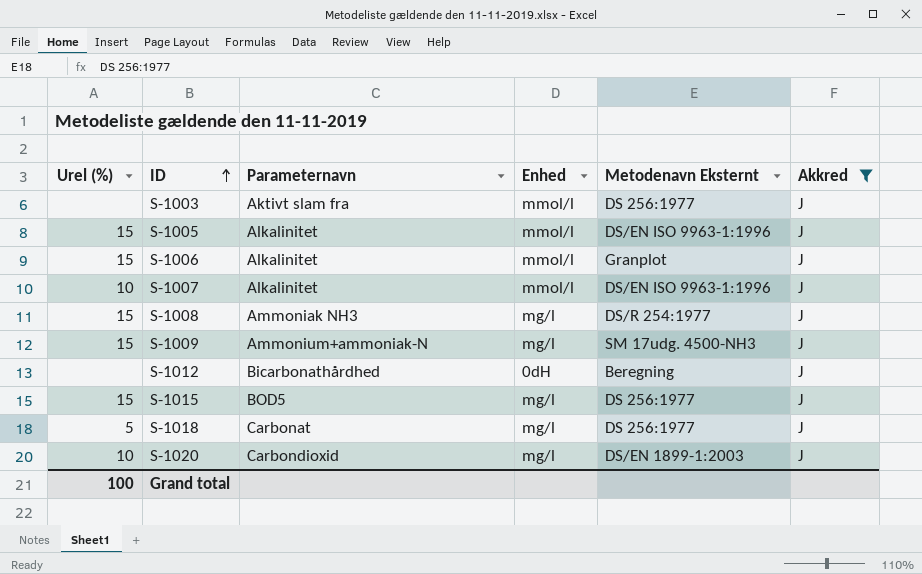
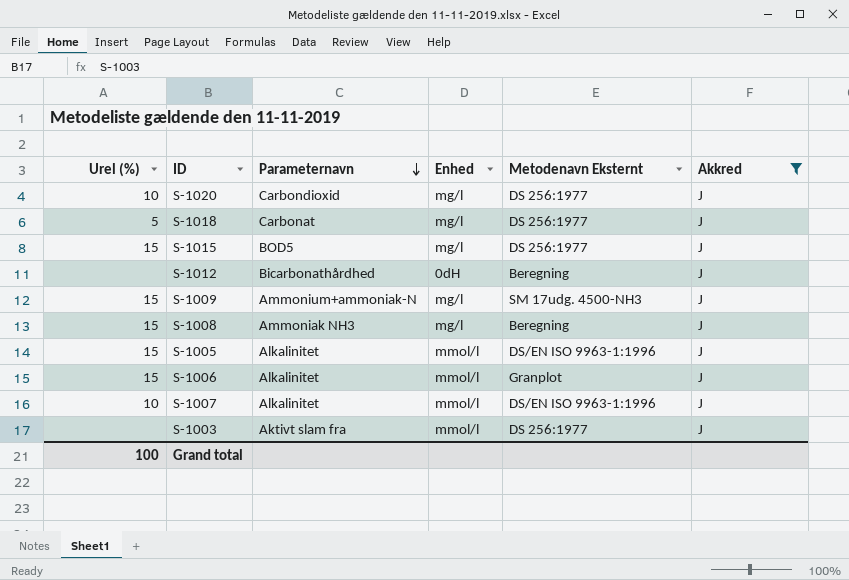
row order: ID ascending -> Parameternavn descending
S-1020 | Metodenavn Eksternt: DS/EN 1899-1:2003 -> DS 256:1977
S-1008 | Metodenavn Eksternt: DS/R 254:1977 -> Beregning

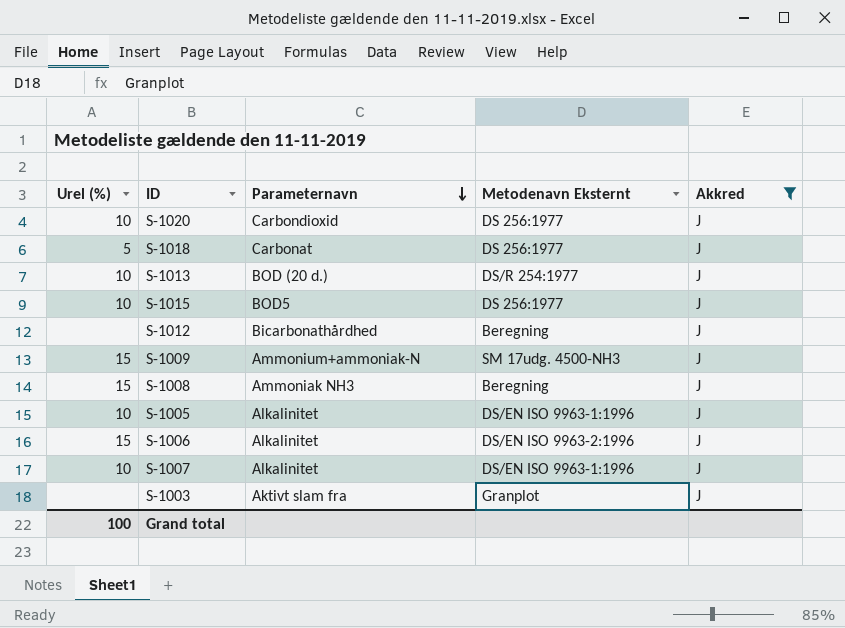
column Enhed | position: 4 -> none
row S-1013: none -> 10 | BOD (20 d.) | DS/R 254:1977 | J
S-1015 | Urel (%): 15 -> 10
S-1005 | Urel (%): 15 -> 10
S-1006 | Metodenavn Eksternt: Granplot -> DS/EN ISO 9963-2:1996
S-1003 | Metodenavn Eksternt: DS 256:1977 -> Granplot

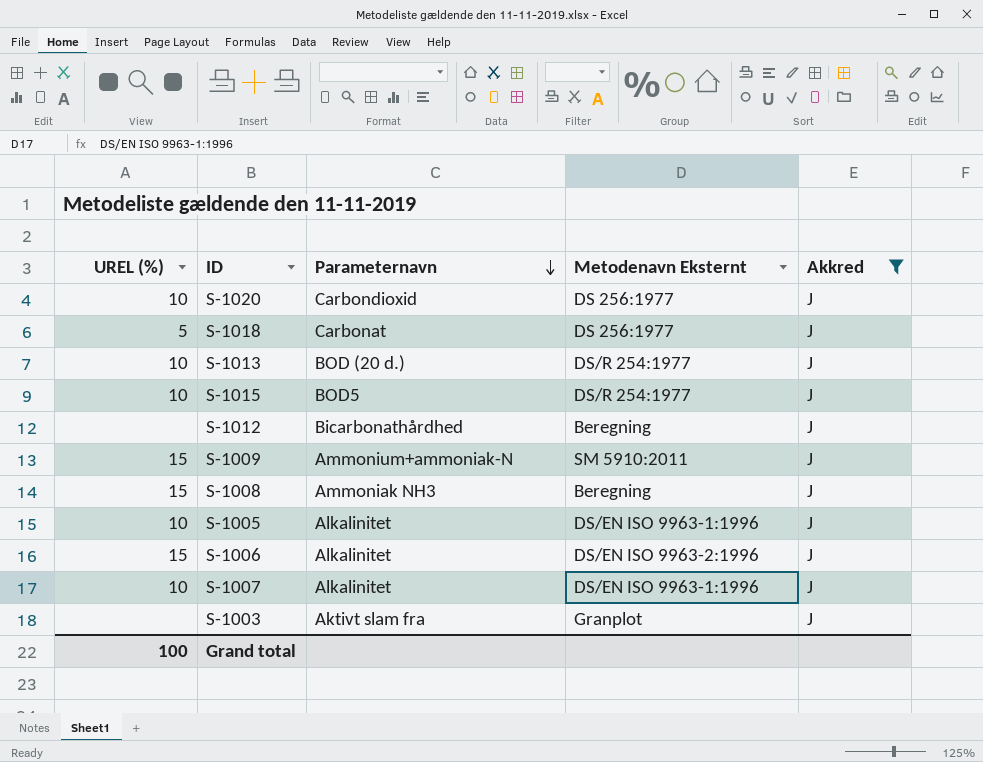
column name: Urel (%) -> UREL (%)
S-1015 | Metodenavn Eksternt: DS 256:1977 -> DS/R 254:1977
S-1009 | Metodenavn Eksternt: SM 17udg. 4500-NH3 -> SM 5910:2011

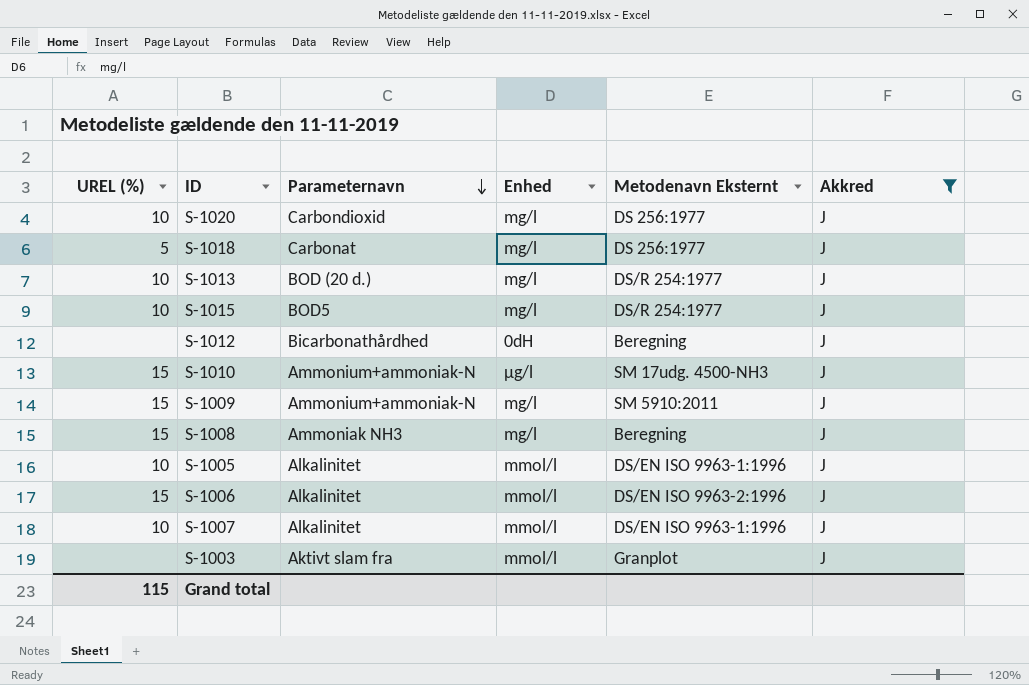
column Enhed | position: none -> 4
row S-1010: none -> 15 | Ammonium+ammoniak-N | µg/l | SM 17udg. 4500-NH3 | J
Grand total | UREL (%): 100 -> 115

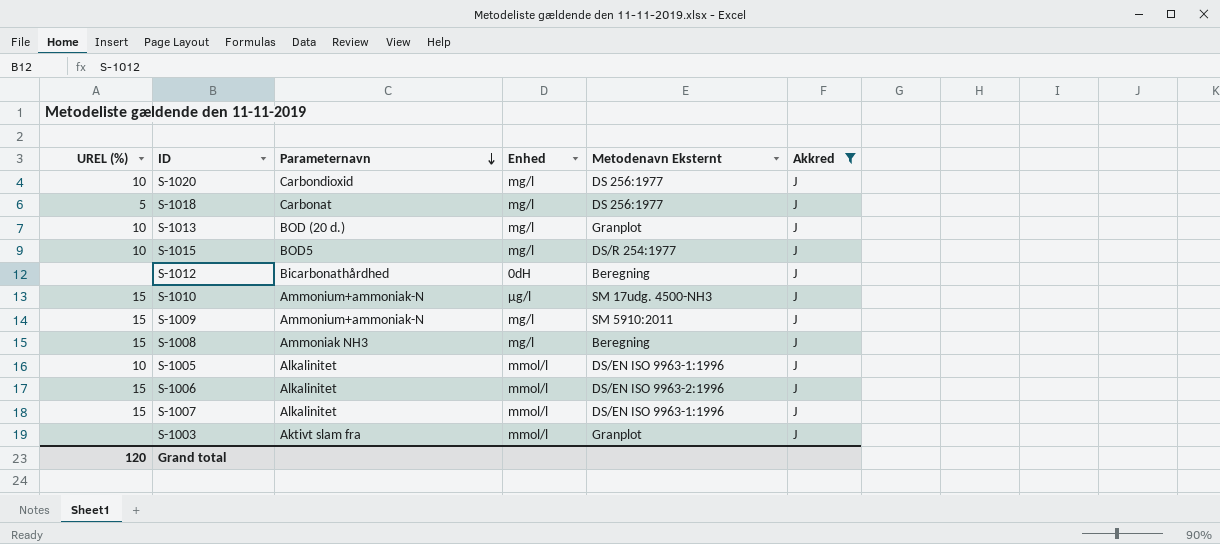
S-1013 | Metodenavn Eksternt: DS/R 254:1977 -> Granplot
S-1007 | UREL (%): 10 -> 15
Grand total | UREL (%): 115 -> 120

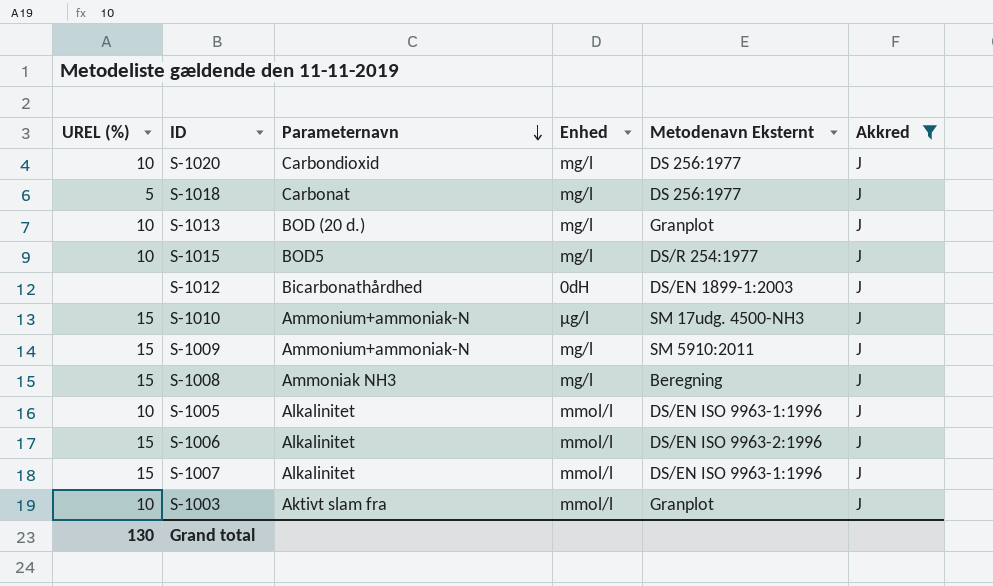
S-1012 | Metodenavn Eksternt: Beregning -> DS/EN 1899-1:2003
S-1003 | UREL (%): none -> 10
Grand total | UREL (%): 120 -> 130

